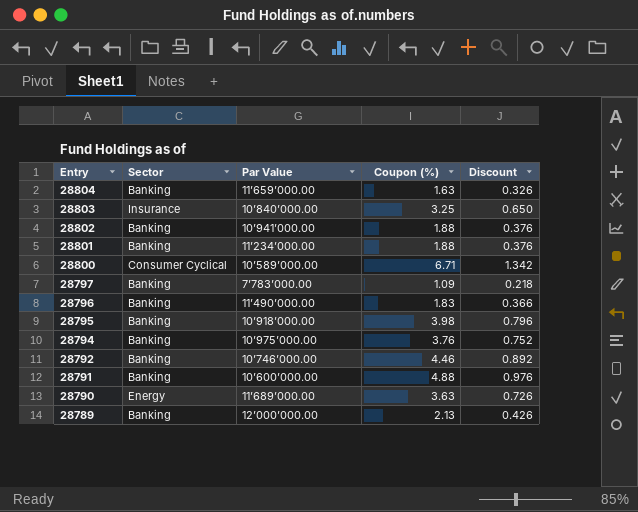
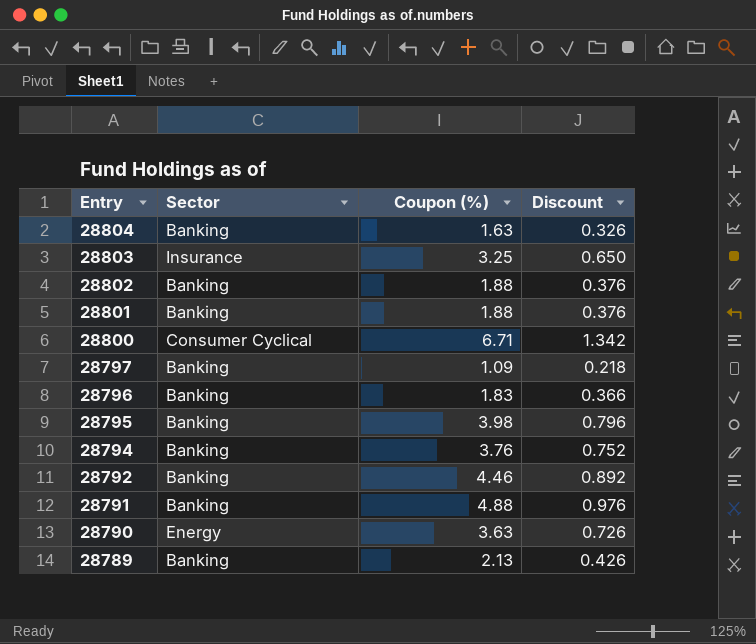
column Par Value | position: 3 -> none

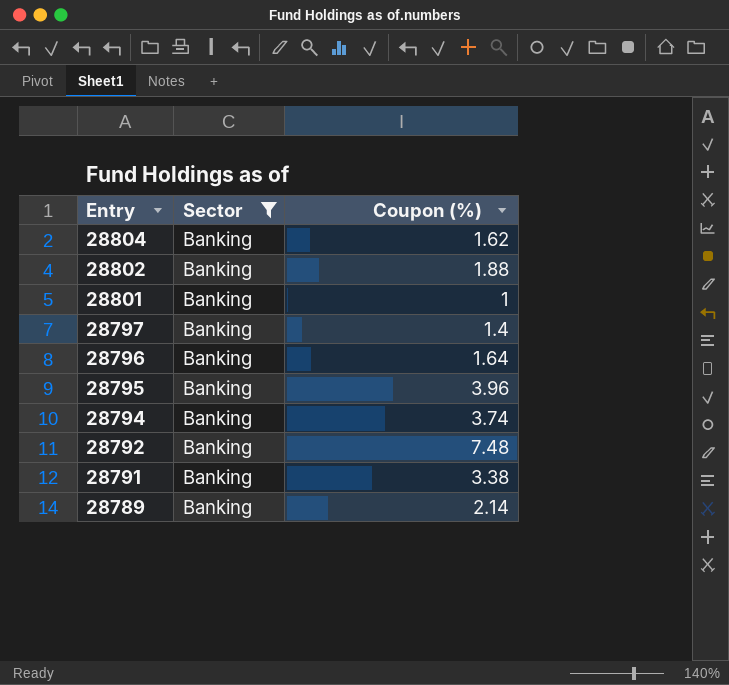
filter: none -> Sector = Banking
column Discount | formula: [Coupon (%)] * 0.2 -> none
28804 | Coupon (%): 1.63 -> 1.62
28801 | Coupon (%): 1.88 -> 1
28797 | Coupon (%): 1.09 -> 1.4
28796 | Coupon (%): 1.83 -> 1.64
28795 | Coupon (%): 3.98 -> 3.96
28794 | Coupon (%): 3.76 -> 3.74
28792 | Coupon (%): 4.46 -> 7.48
28791 | Coupon (%): 4.88 -> 3.38
28789 | Coupon (%): 2.13 -> 2.14

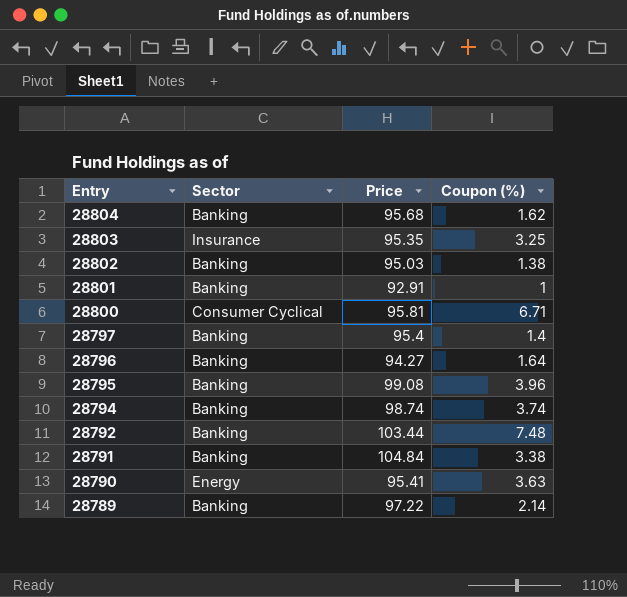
filter: Sector = Banking -> none
column Price | position: none -> 3
28802 | Coupon (%): 1.88 -> 1.38

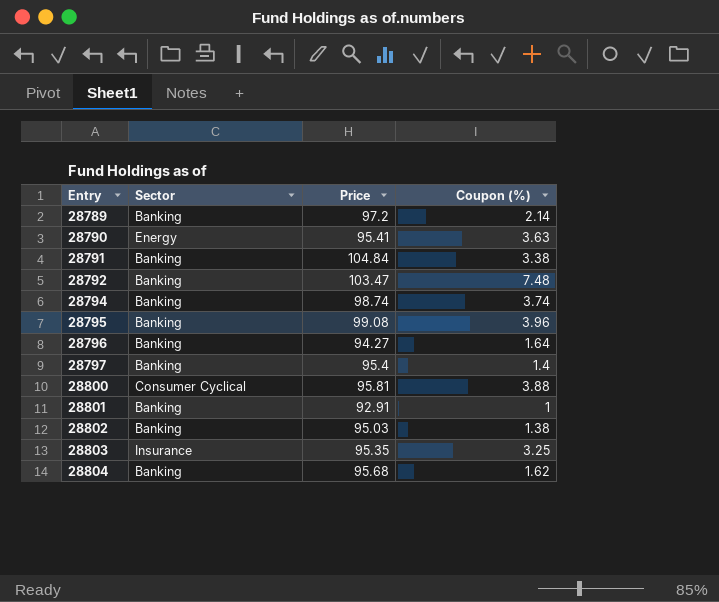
row order: Entry descending -> Entry ascending
28789 | Price: 97.22 -> 97.2
28792 | Price: 103.44 -> 103.47
28800 | Coupon (%): 6.71 -> 3.88

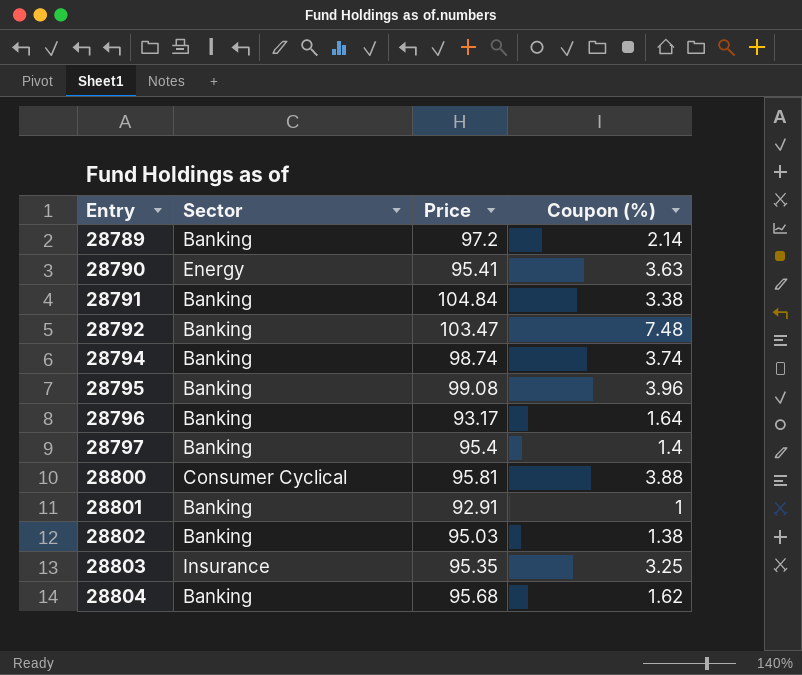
28796 | Price: 94.27 -> 93.17

